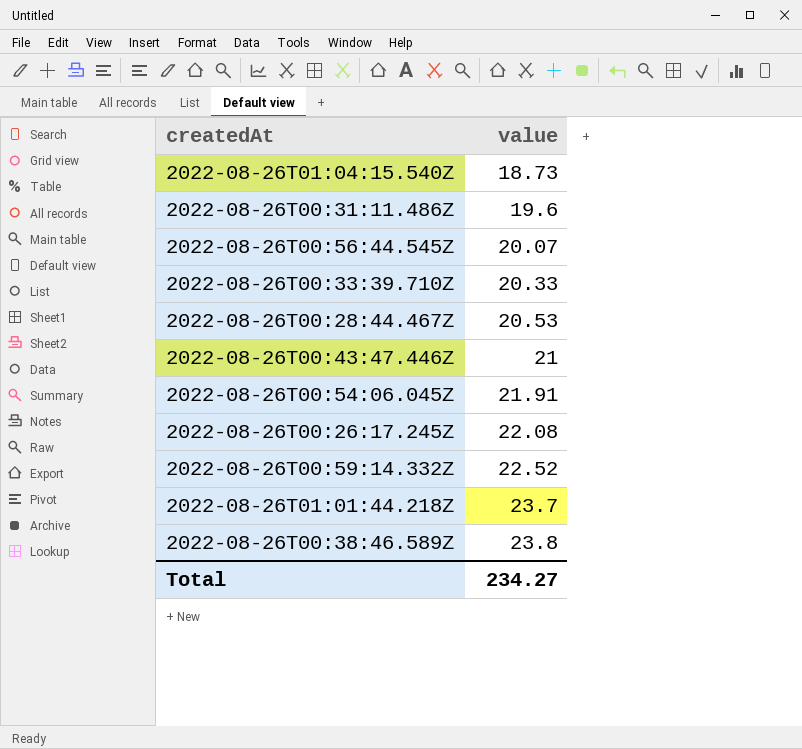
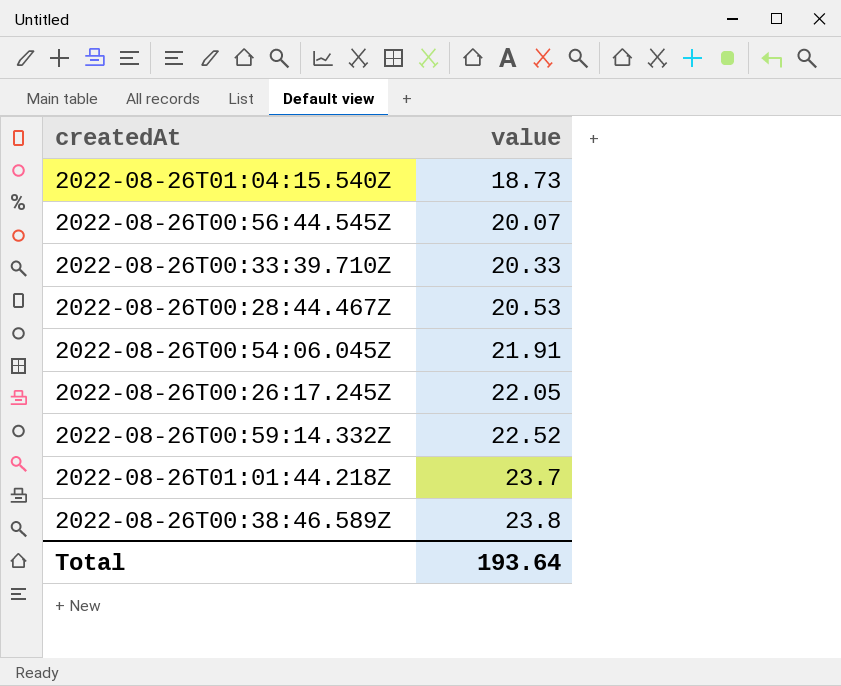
row 2022-08-26T00:31:11.486Z: 19.6 -> none
row 2022-08-26T00:43:47.446Z: 21 -> none
2022-08-26T00:26:17.245Z | value: 22.08 -> 22.05
Total | value: 234.27 -> 193.64

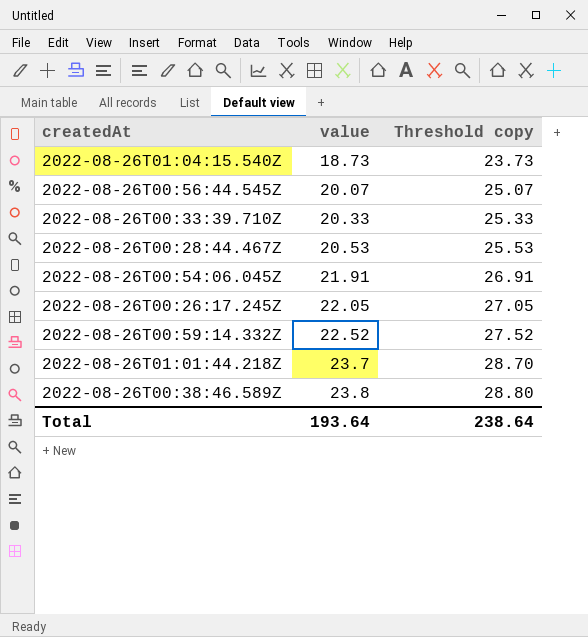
column Threshold copy | formula: none -> [value] + 5

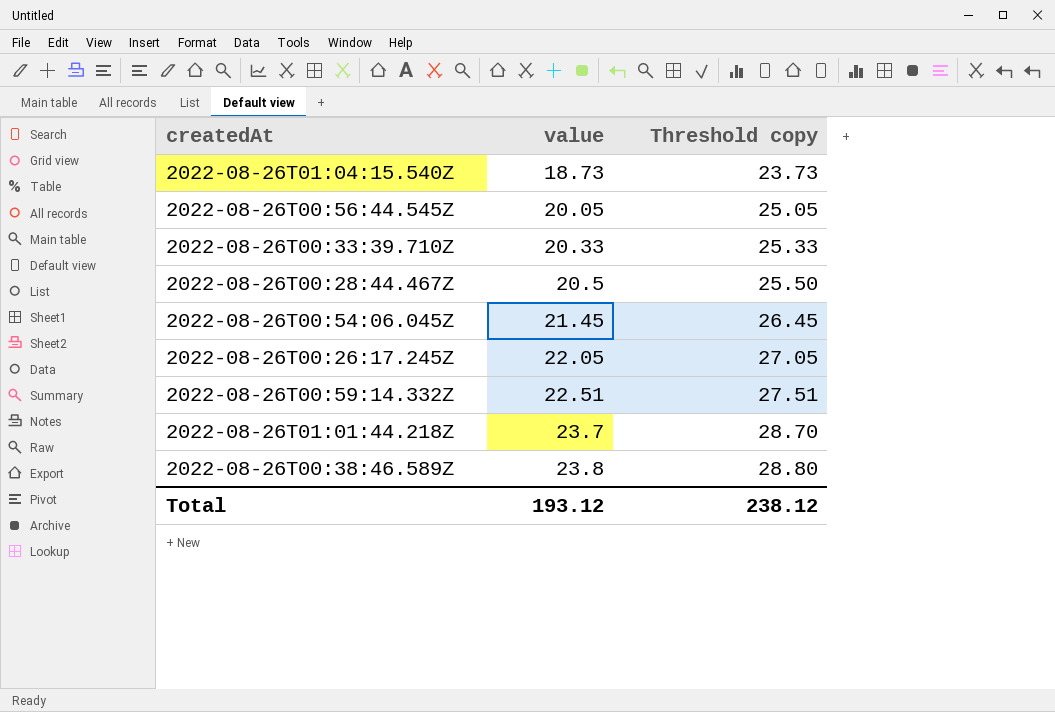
2022-08-26T00:56:44.545Z | value: 20.07 -> 20.05
2022-08-26T00:56:44.545Z | Threshold copy: 25.07 -> 25.05
2022-08-26T00:28:44.467Z | value: 20.53 -> 20.5
2022-08-26T00:28:44.467Z | Threshold copy: 25.53 -> 25.50
2022-08-26T00:54:06.045Z | value: 21.91 -> 21.45
2022-08-26T00:54:06.045Z | Threshold copy: 26.91 -> 26.45
2022-08-26T00:59:14.332Z | value: 22.52 -> 22.51
2022-08-26T00:59:14.332Z | Threshold copy: 27.52 -> 27.51
Total | value: 193.64 -> 193.12
Total | Threshold copy: 238.64 -> 238.12

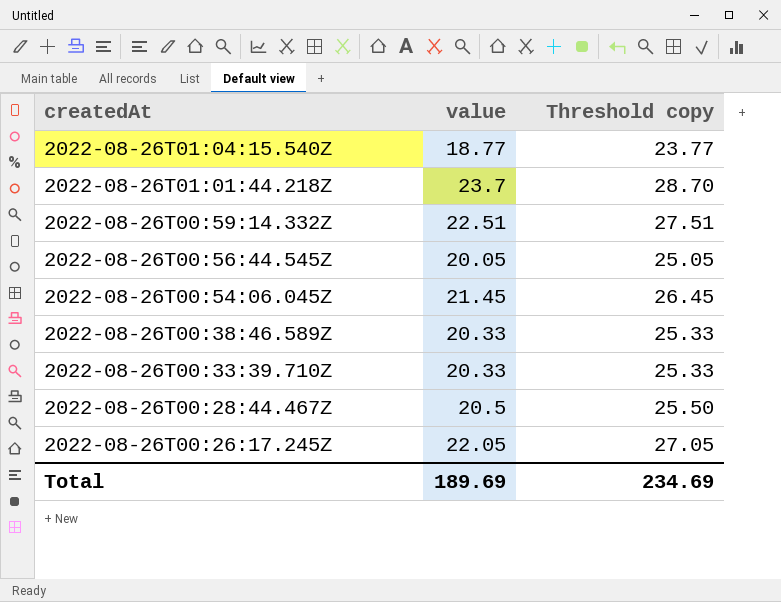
row order: value ascending -> createdAt descending
2022-08-26T01:04:15.540Z | value: 18.73 -> 18.77
2022-08-26T01:04:15.540Z | Threshold copy: 23.73 -> 23.77
2022-08-26T00:38:46.589Z | value: 23.8 -> 20.33
2022-08-26T00:38:46.589Z | Threshold copy: 28.80 -> 25.33
Total | value: 193.12 -> 189.69
Total | Threshold copy: 238.12 -> 234.69

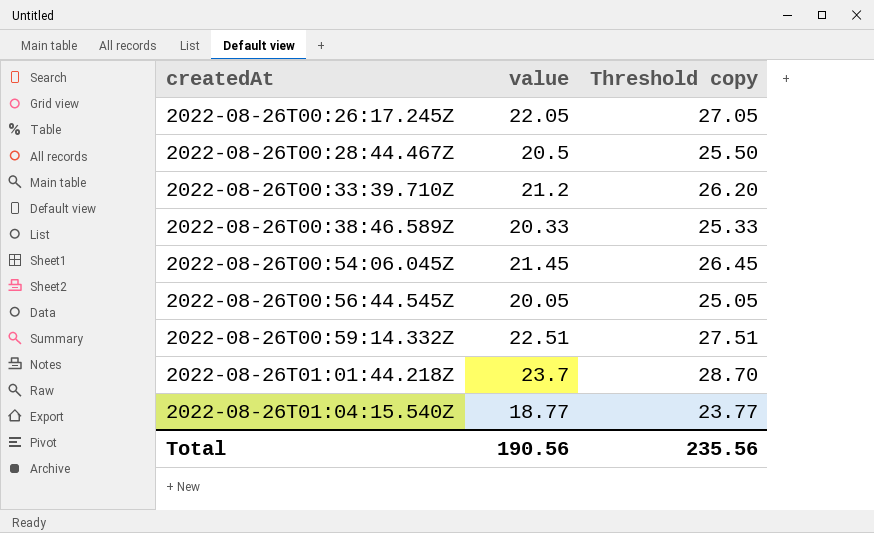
row order: createdAt descending -> createdAt ascending
2022-08-26T00:33:39.710Z | value: 20.33 -> 21.2
2022-08-26T00:33:39.710Z | Threshold copy: 25.33 -> 26.20
Total | value: 189.69 -> 190.56
Total | Threshold copy: 234.69 -> 235.56

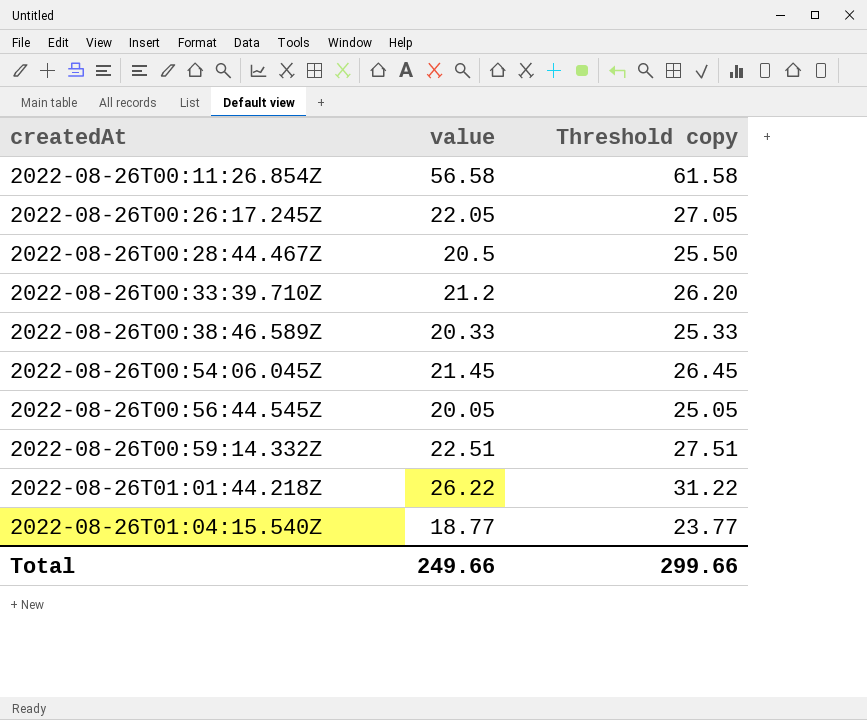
row 2022-08-26T00:11:26.854Z: none -> 56.58 | 61.58
2022-08-26T01:01:44.218Z | value: 23.7 -> 26.22
2022-08-26T01:01:44.218Z | Threshold copy: 28.70 -> 31.22
Total | value: 190.56 -> 249.66
Total | Threshold copy: 235.56 -> 299.66

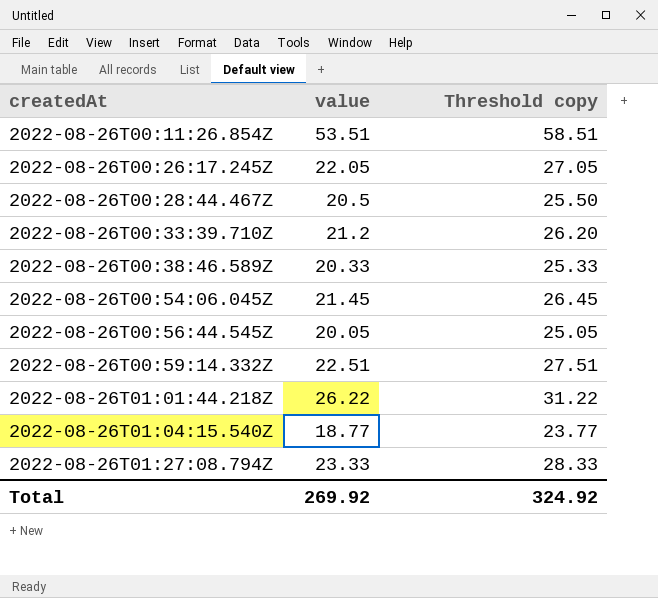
2022-08-26T00:11:26.854Z | value: 56.58 -> 53.51
2022-08-26T00:11:26.854Z | Threshold copy: 61.58 -> 58.51
row 2022-08-26T01:27:08.794Z: none -> 23.33 | 28.33
Total | value: 249.66 -> 269.92
Total | Threshold copy: 299.66 -> 324.92

